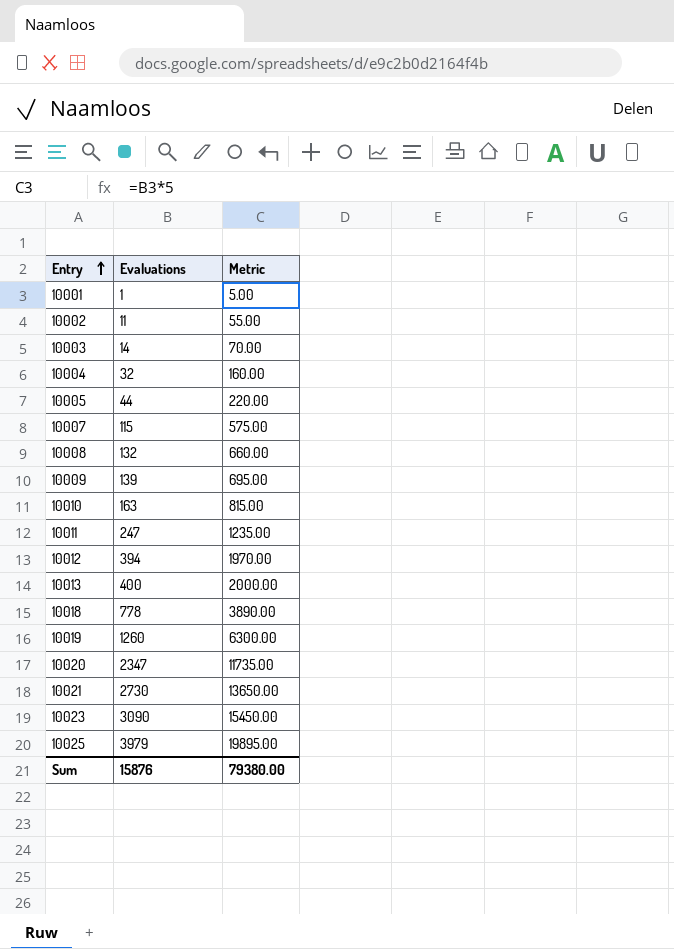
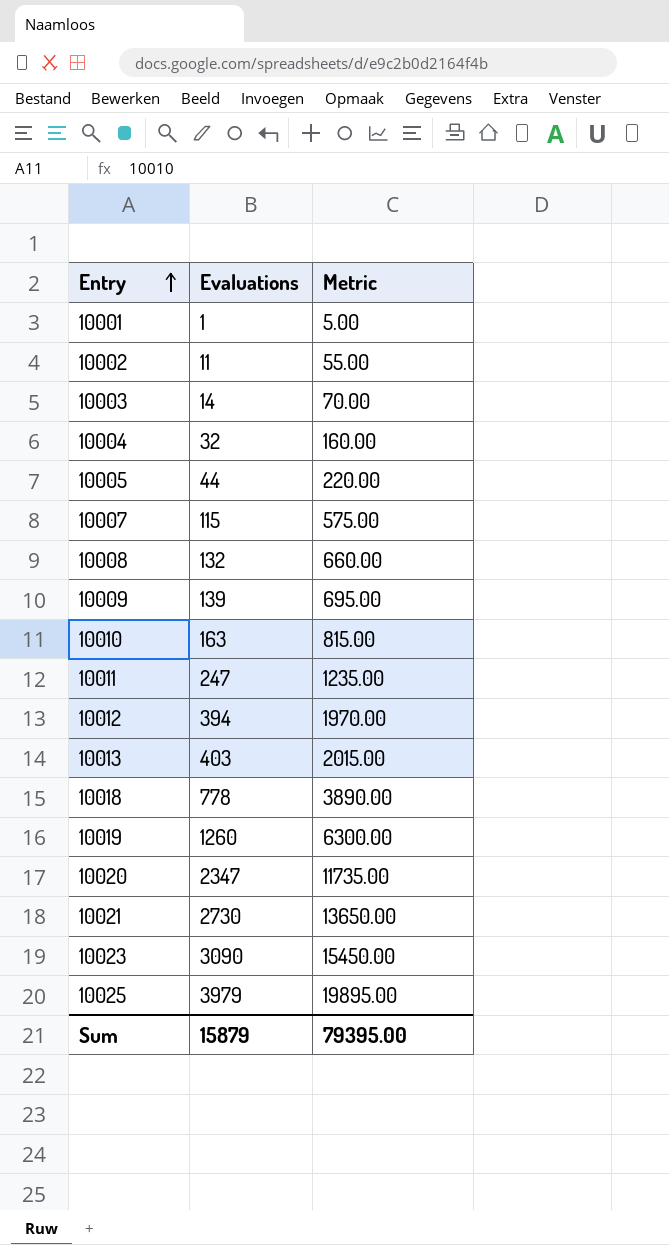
10013 | Evaluations: 400 -> 403
10013 | Metric: 2000.00 -> 2015.00
Sum | Evaluations: 15876 -> 15879
Sum | Metric: 79380.00 -> 79395.00

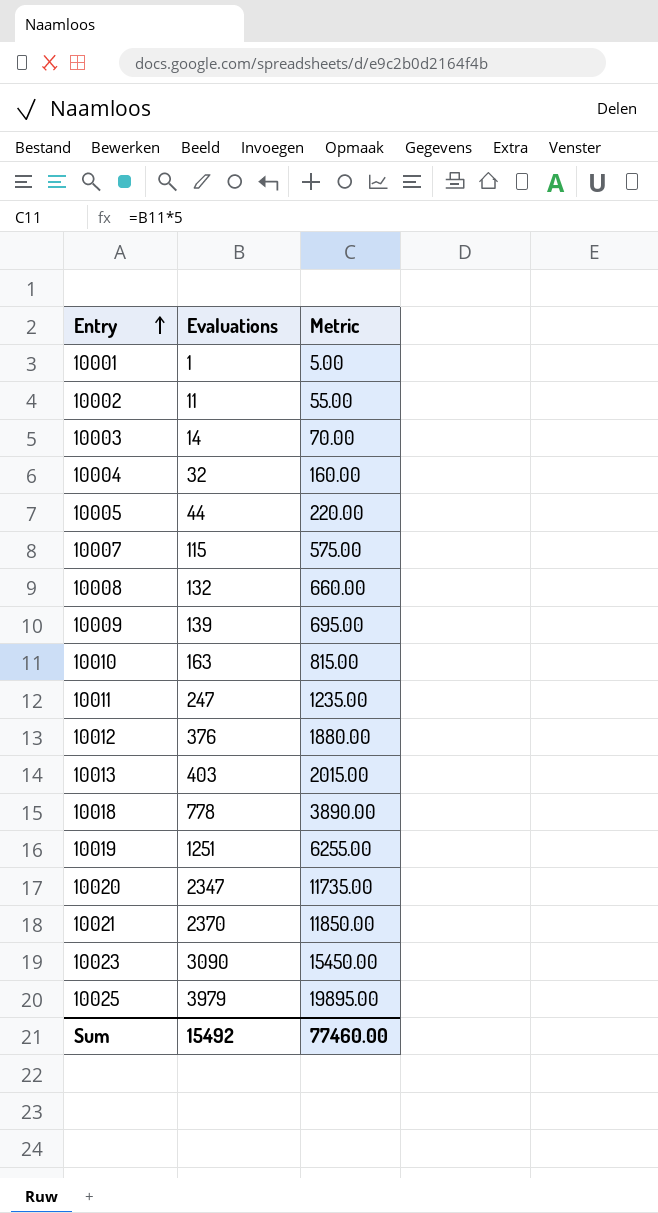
10012 | Evaluations: 394 -> 376
10012 | Metric: 1970.00 -> 1880.00
10019 | Evaluations: 1260 -> 1251
10019 | Metric: 6300.00 -> 6255.00
10021 | Evaluations: 2730 -> 2370
10021 | Metric: 13650.00 -> 11850.00
Sum | Evaluations: 15879 -> 15492
Sum | Metric: 79395.00 -> 77460.00

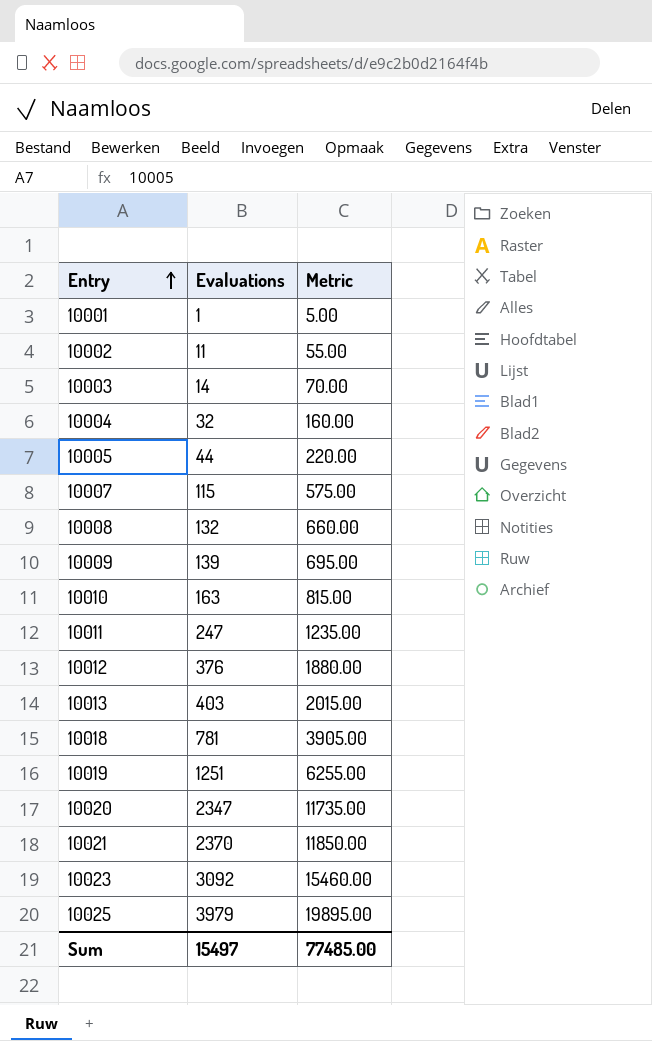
10018 | Evaluations: 778 -> 781
10018 | Metric: 3890.00 -> 3905.00
10023 | Evaluations: 3090 -> 3092
10023 | Metric: 15450.00 -> 15460.00
Sum | Evaluations: 15492 -> 15497
Sum | Metric: 77460.00 -> 77485.00

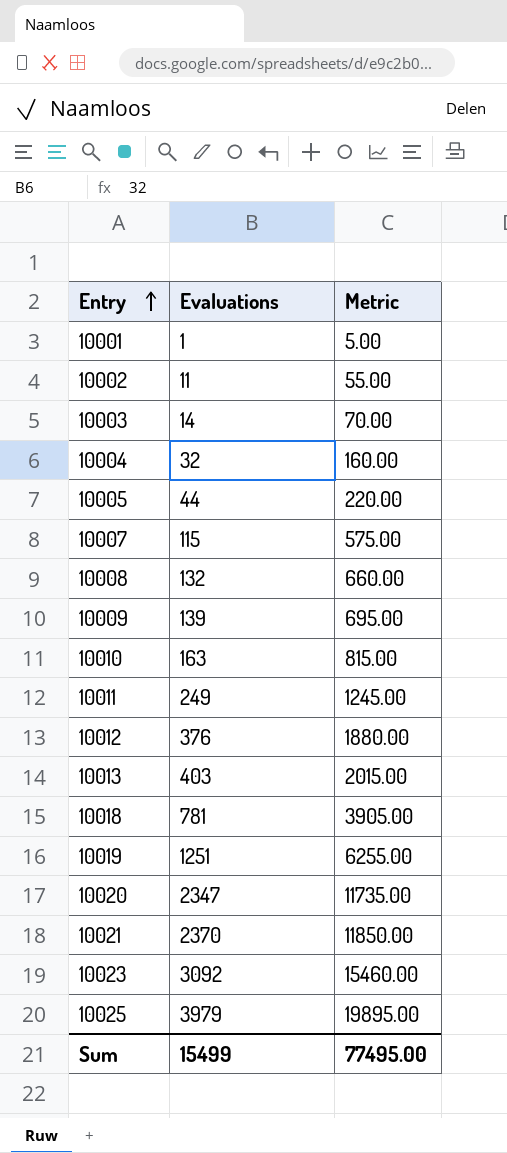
10011 | Evaluations: 247 -> 249
10011 | Metric: 1235.00 -> 1245.00
Sum | Evaluations: 15497 -> 15499
Sum | Metric: 77485.00 -> 77495.00

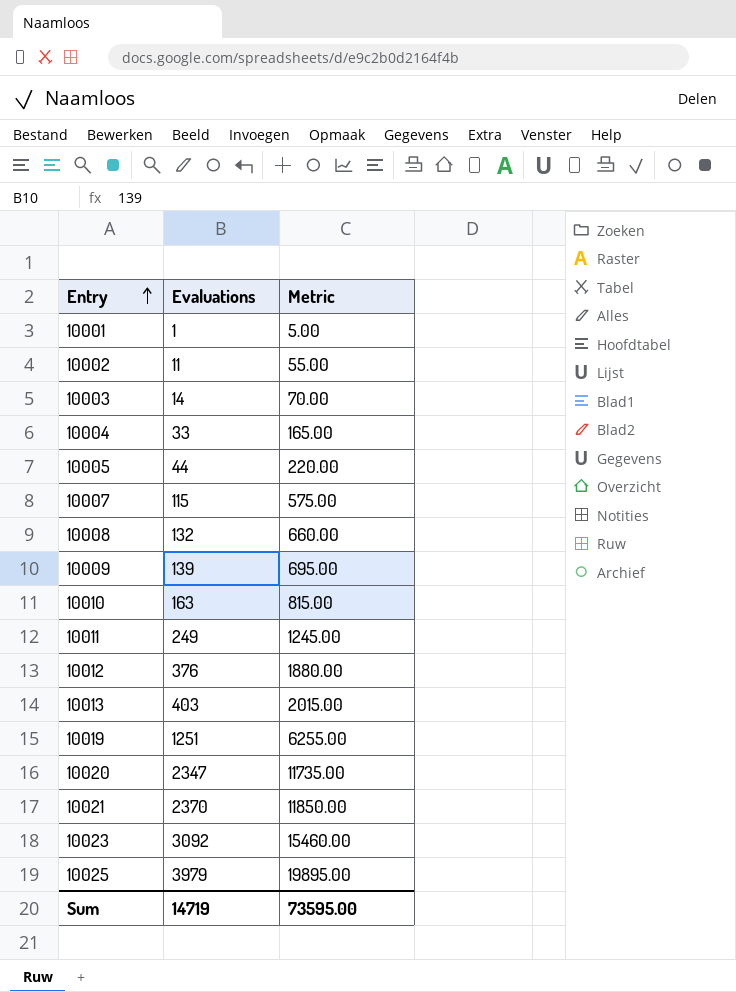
row 10018: 781 | 3905.00 -> none
10004 | Evaluations: 32 -> 33
10004 | Metric: 160.00 -> 165.00
Sum | Evaluations: 15499 -> 14719
Sum | Metric: 77495.00 -> 73595.00

